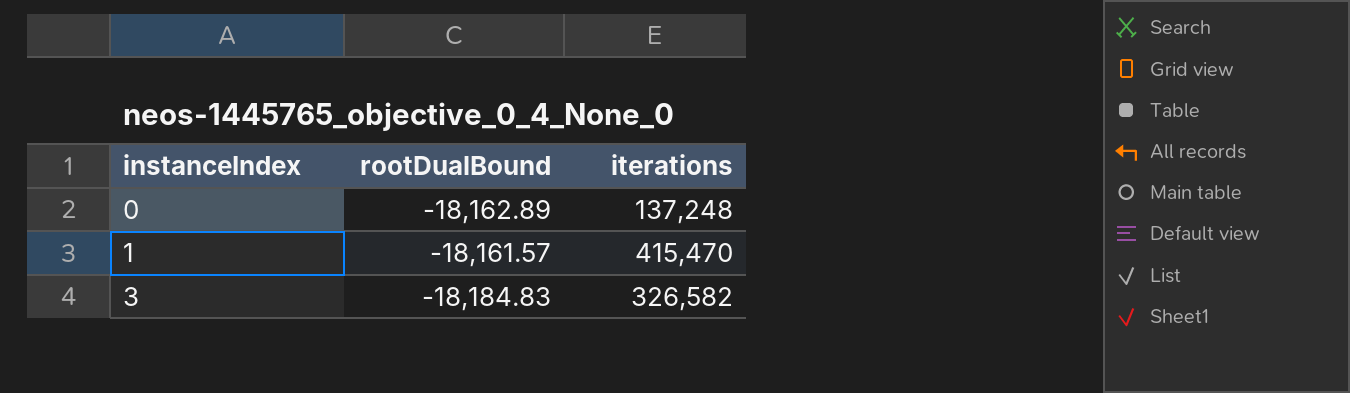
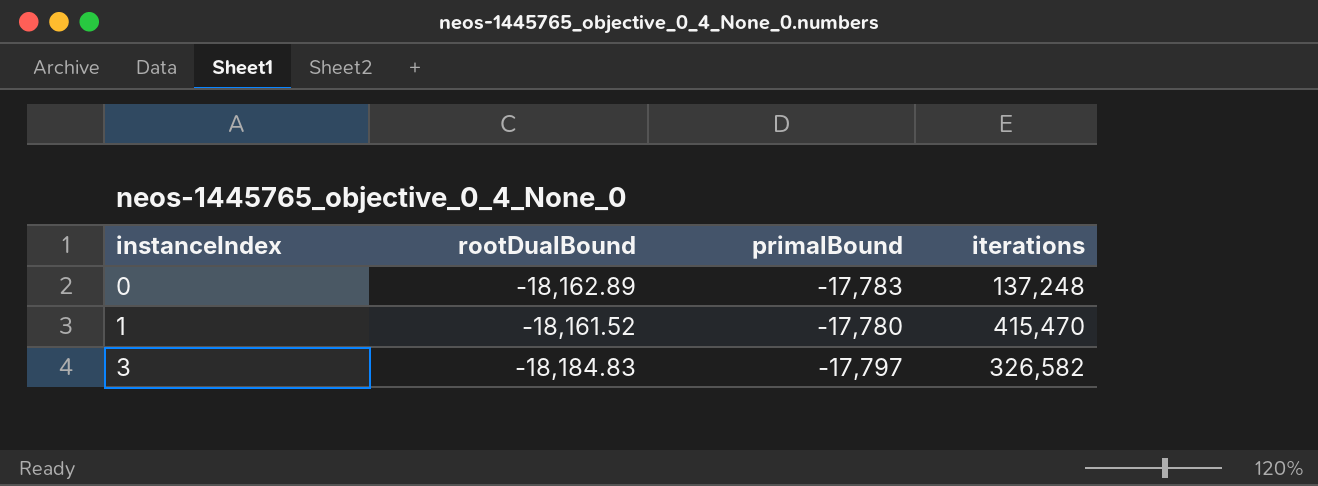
column primalBound | position: none -> 3
1 | rootDualBound: -18,161.57 -> -18,161.52

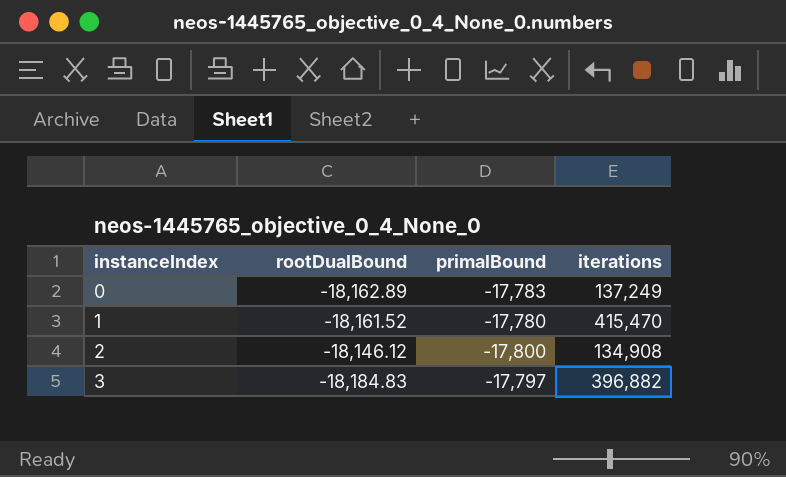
0 | iterations: 137,248 -> 137,249
row 2: none -> -18,146.12 | -17,800 | 134,908
3 | iterations: 326,582 -> 396,882

